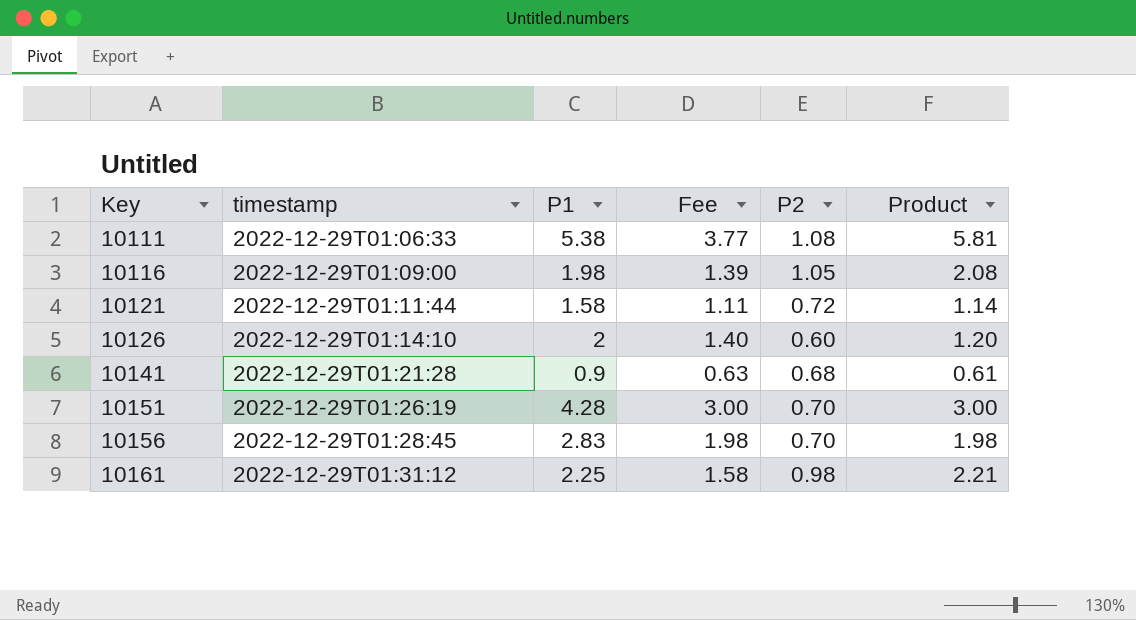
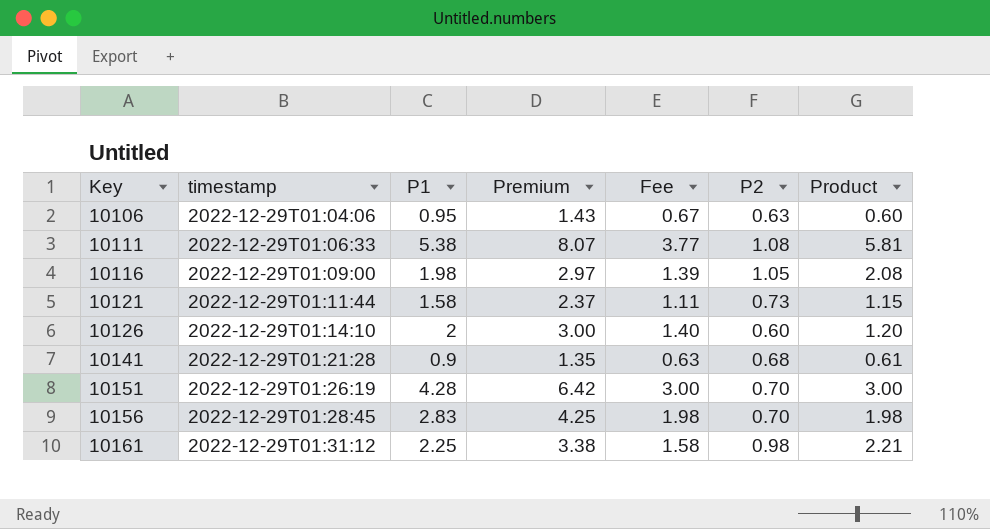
column Premium | formula: none -> [P1] * 1.5
row 10106: none -> 2022-12-29T01:04:06 | 0.95 | 1.43 | 0.67 | 0.63 | 0.60
10121 | P2: 0.72 -> 0.73
10121 | Product: 1.14 -> 1.15

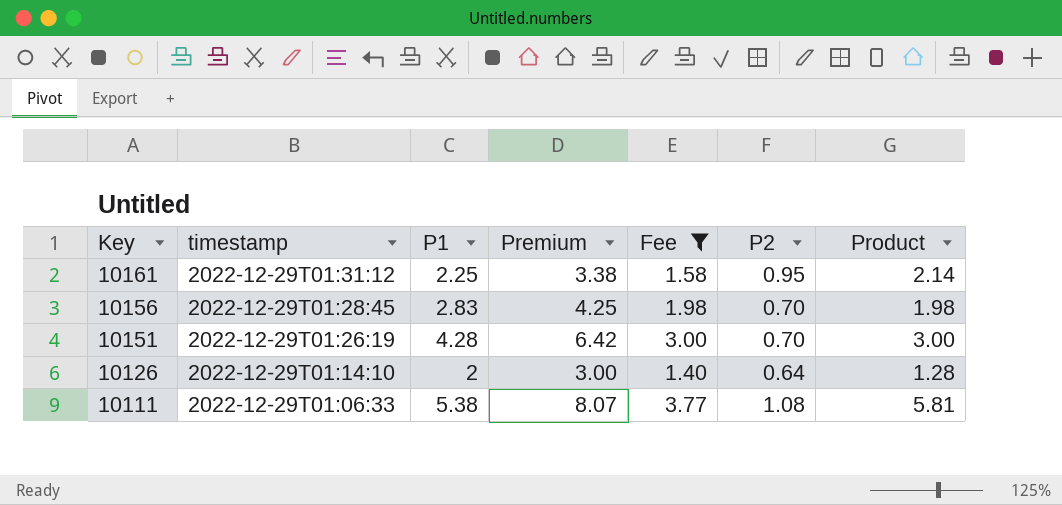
filter: none -> Fee >= 1.40
row order: Key ascending -> Key descending
10161 | P2: 0.98 -> 0.95
10161 | Product: 2.21 -> 2.14
10126 | P2: 0.60 -> 0.64
10126 | Product: 1.20 -> 1.28

